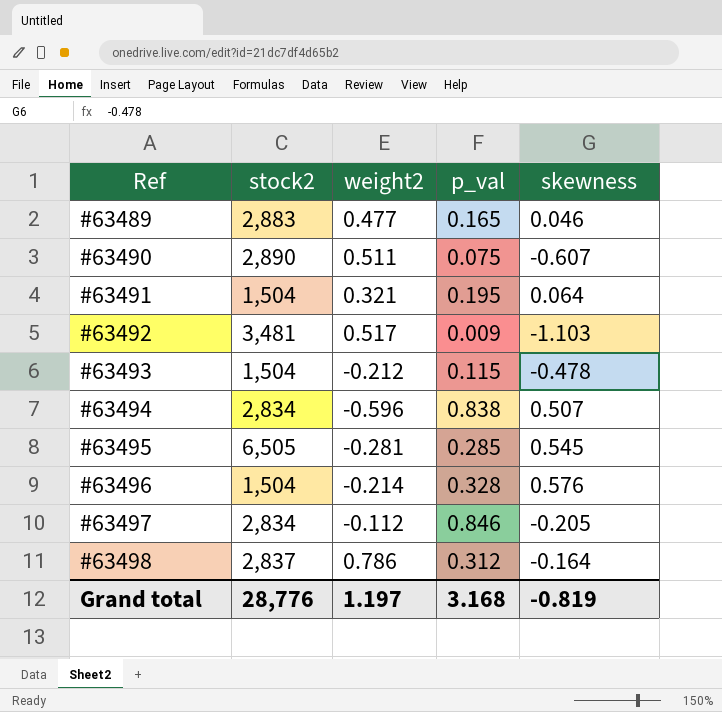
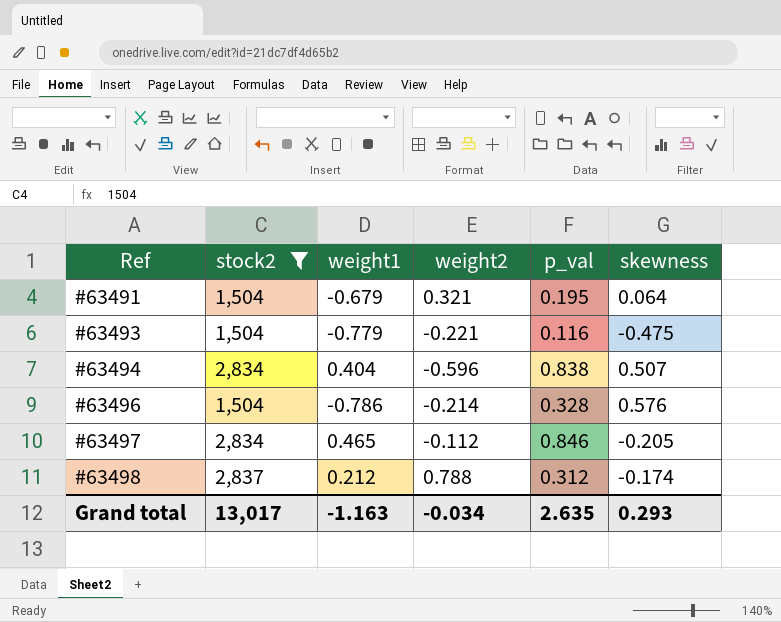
filter: none -> stock2 <= 2,837
column weight1 | position: none -> 3
#63493 | weight2: -0.212 -> -0.221
#63493 | p_val: 0.115 -> 0.116
#63493 | skewness: -0.478 -> -0.475
#63498 | weight2: 0.786 -> 0.788
#63498 | skewness: -0.164 -> -0.174
Grand total | stock2: 28,776 -> 13,017
Grand total | weight2: 1.197 -> -0.034
Grand total | p_val: 3.168 -> 2.635
Grand total | skewness: -0.819 -> 0.293

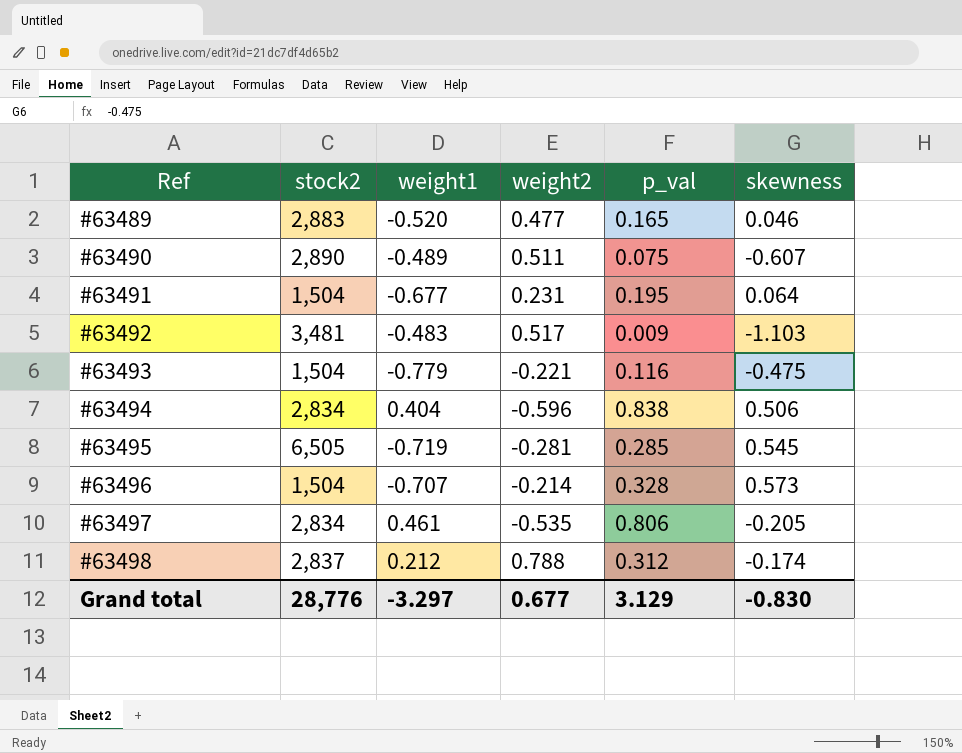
filter: stock2 <= 2,837 -> none
#63491 | weight1: -0.679 -> -0.677
#63491 | weight2: 0.321 -> 0.231
#63494 | skewness: 0.507 -> 0.506
#63496 | weight1: -0.786 -> -0.707
#63496 | skewness: 0.576 -> 0.573
#63497 | weight1: 0.465 -> 0.461
#63497 | weight2: -0.112 -> -0.535
#63497 | p_val: 0.846 -> 0.806
Grand total | stock2: 13,017 -> 28,776
Grand total | weight1: -1.163 -> -3.297
Grand total | weight2: -0.034 -> 0.677
Grand total | p_val: 2.635 -> 3.129
Grand total | skewness: 0.293 -> -0.830

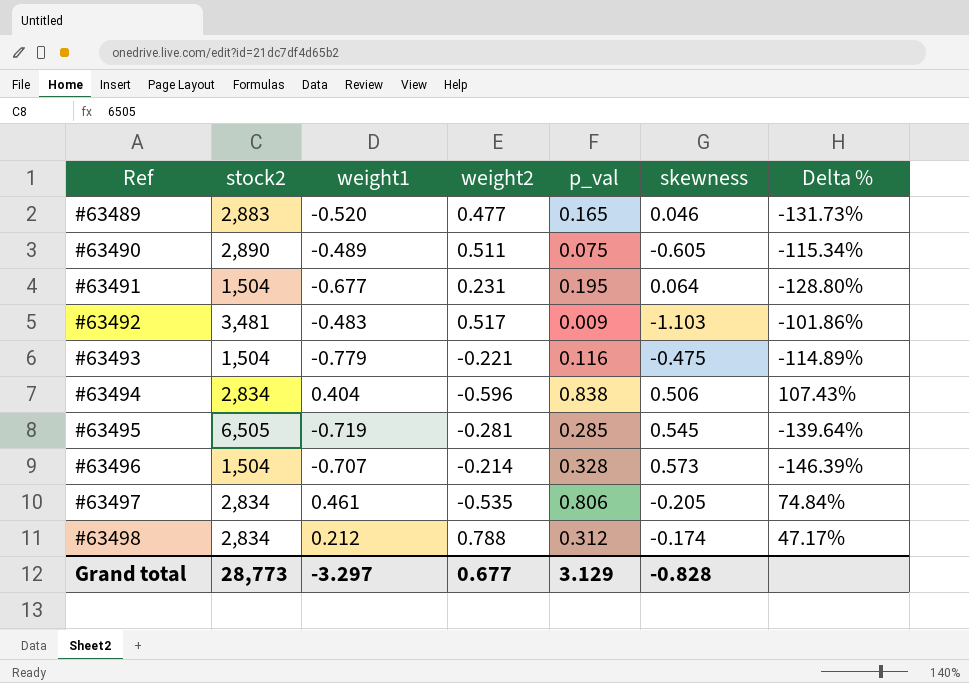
column Delta % | formula: none -> ([p_val] - [weight1]) / [weight1]
#63490 | skewness: -0.607 -> -0.605
#63498 | stock2: 2,837 -> 2,834
Grand total | stock2: 28,776 -> 28,773
Grand total | skewness: -0.830 -> -0.828

